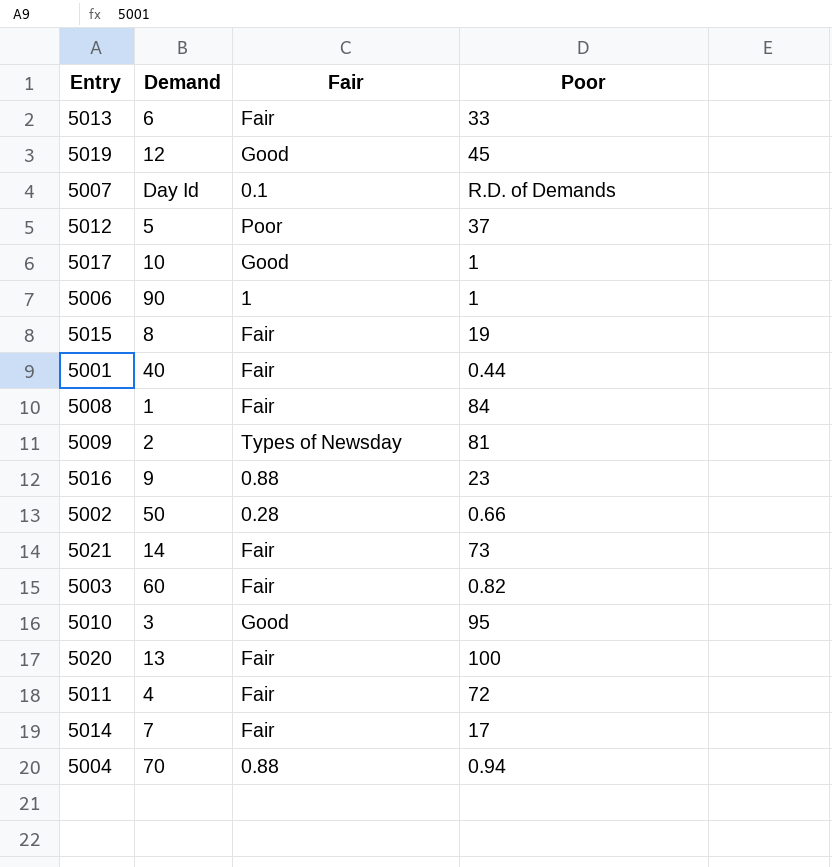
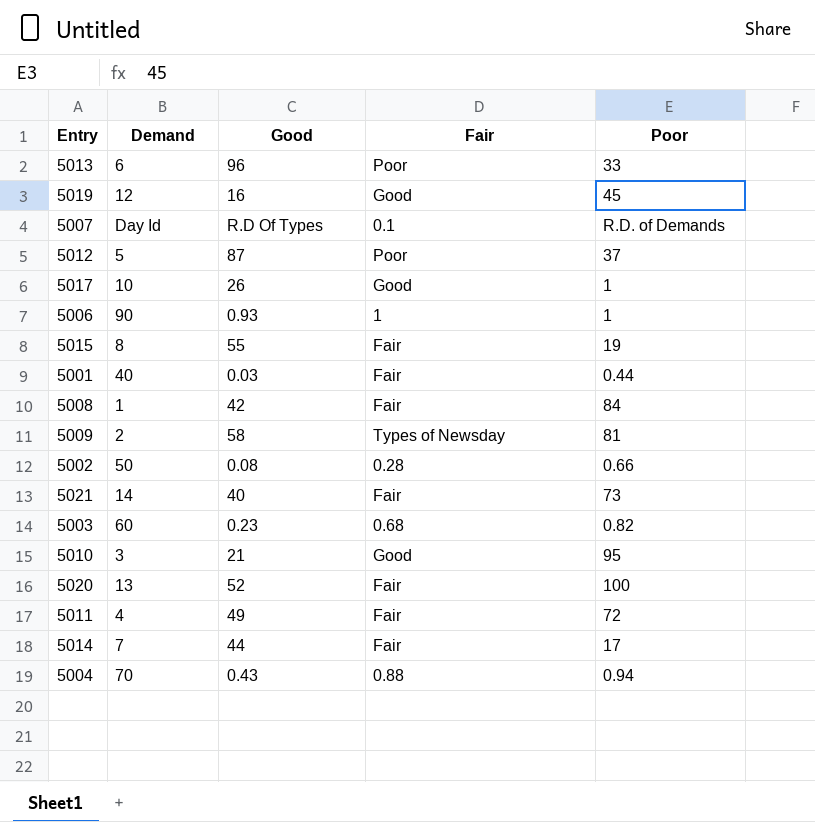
column Good | position: none -> 3
row 5016: 9 | 0.88 | 23 -> none
5013 | Fair: Fair -> Poor
5003 | Fair: Fair -> 0.68

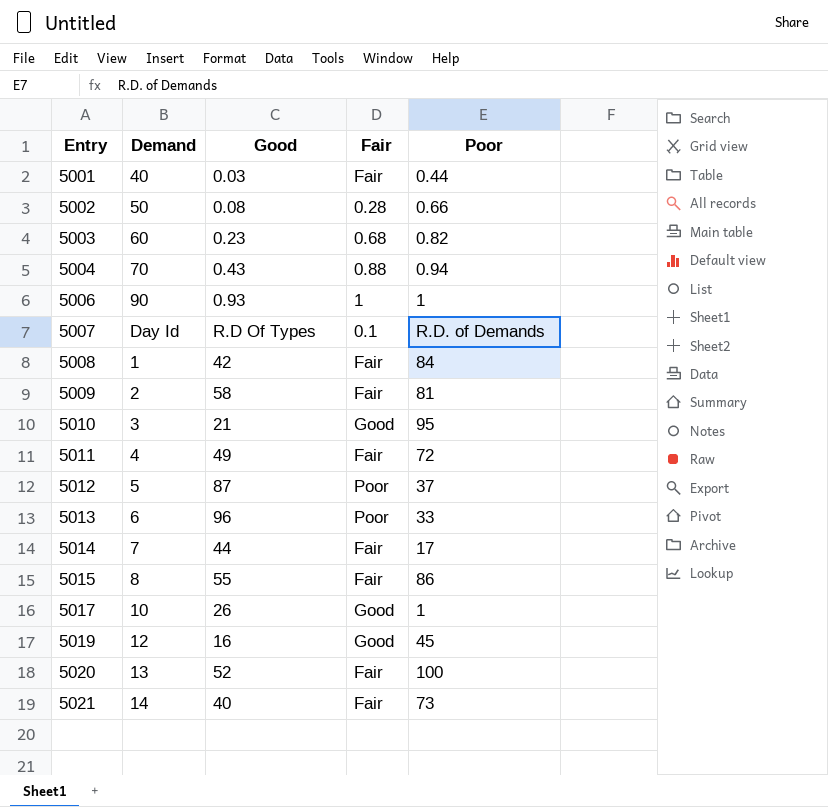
row order: none -> Entry ascending
5009 | Fair: Types of Newsday -> Fair
5015 | Poor: 19 -> 86

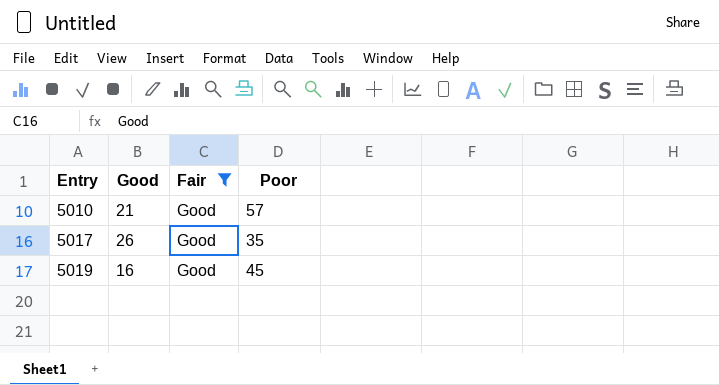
filter: none -> Fair = Good
column Demand | position: 2 -> none
5010 | Poor: 95 -> 57
5017 | Poor: 1 -> 35

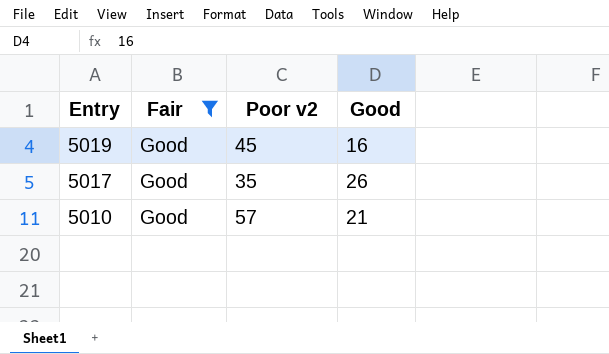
row order: Entry ascending -> Entry descending
column name: Poor -> Poor v2
column Good | position: 2 -> 4

